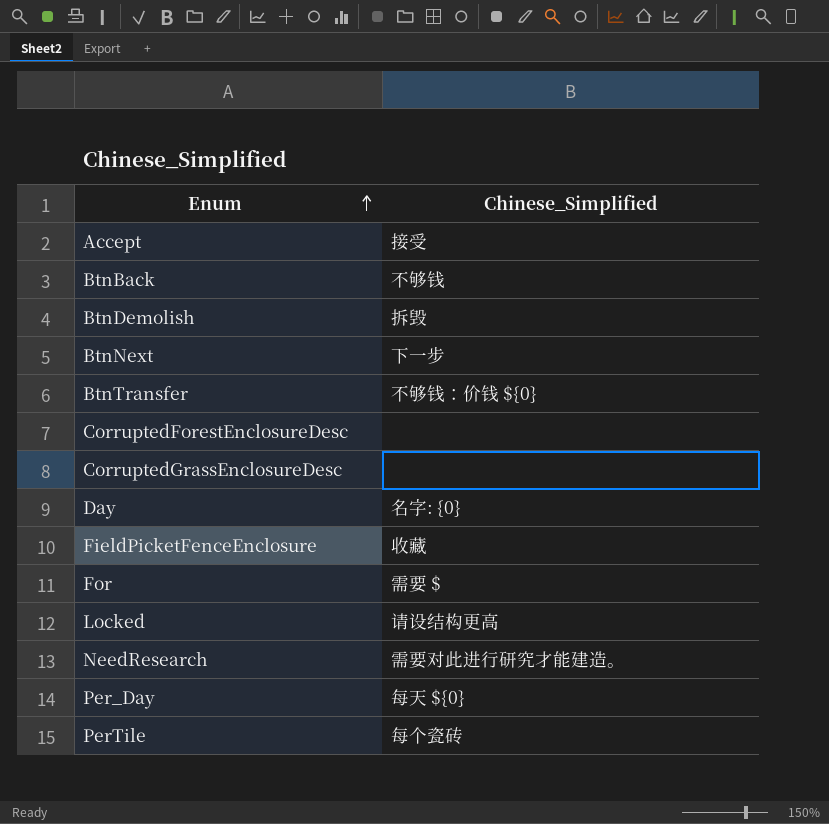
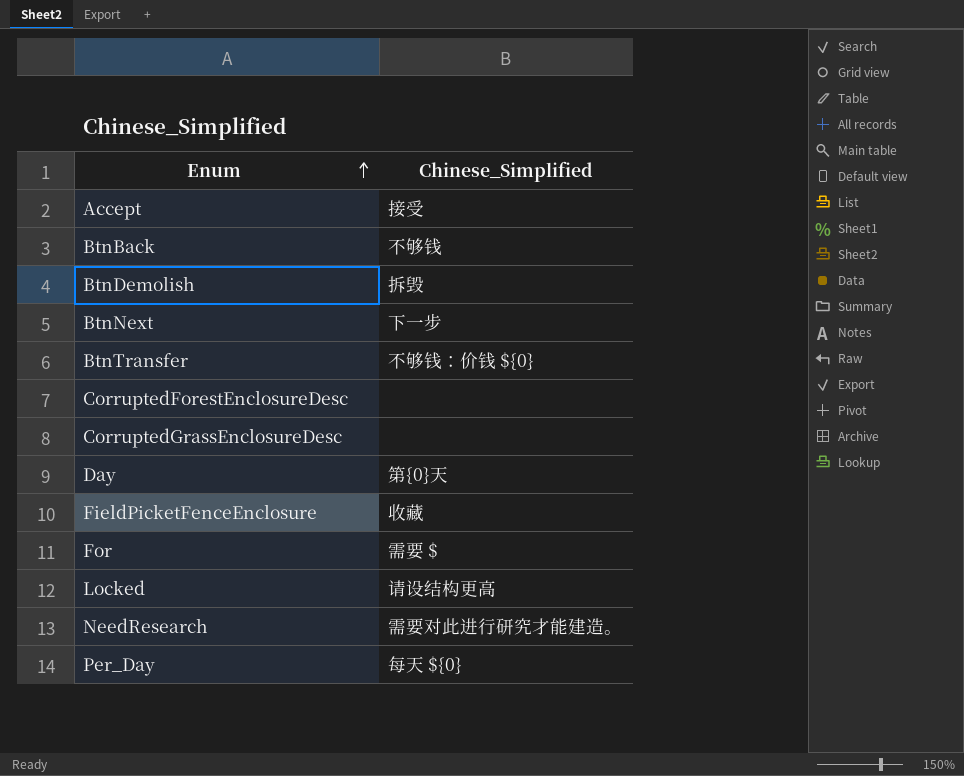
row PerTile: 每个瓷砖 -> none
Day | Chinese_Simplified: 名字: {0} -> 第{0}天

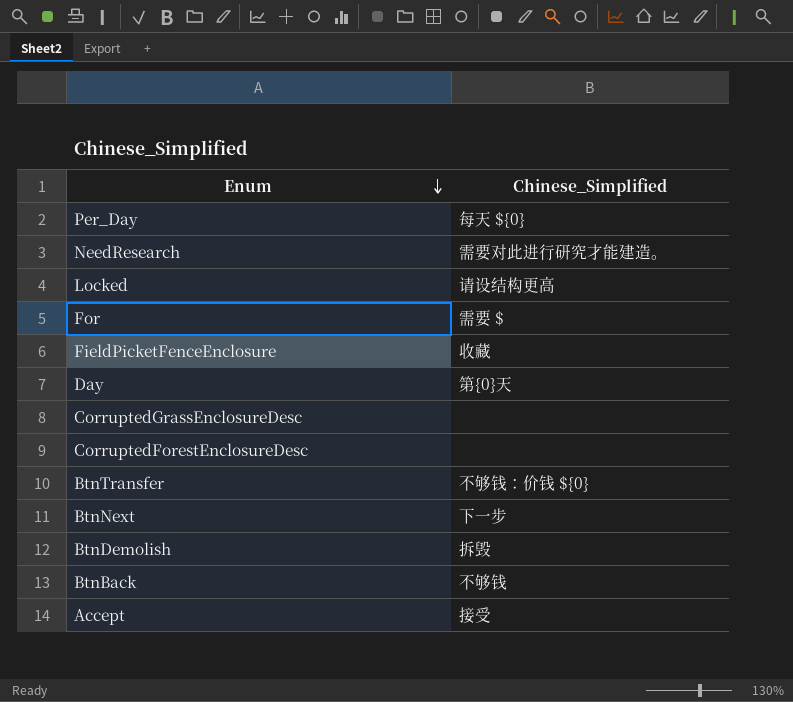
row order: Enum ascending -> Enum descending

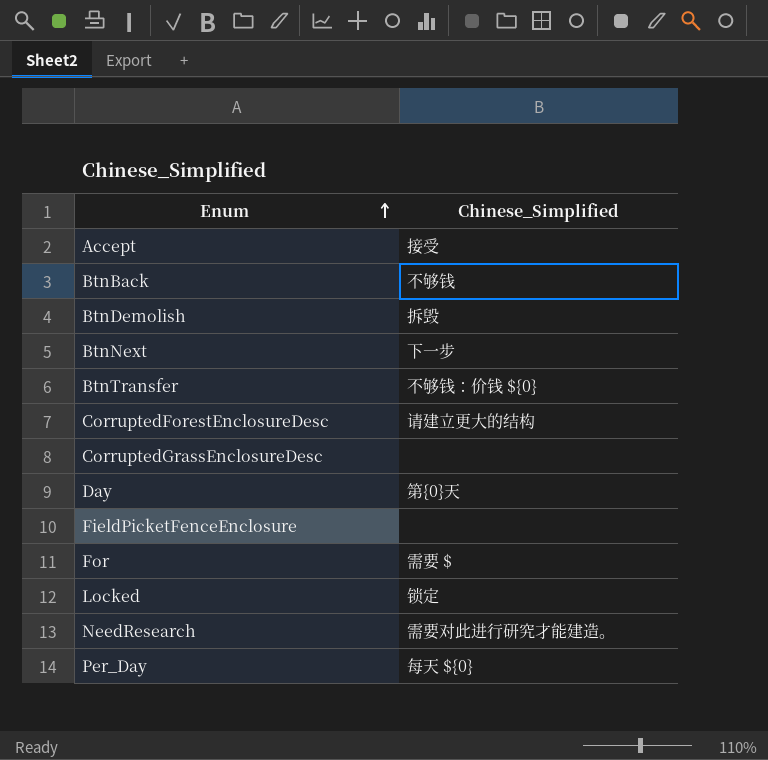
row order: Enum descending -> Enum ascending
CorruptedForestEnclosureDesc | Chinese_Simplified: none -> 请建立更大的结构
FieldPicketFenceEnclosure | Chinese_Simplified: 收藏 -> none
Locked | Chinese_Simplified: 请设结构更高 -> 锁定

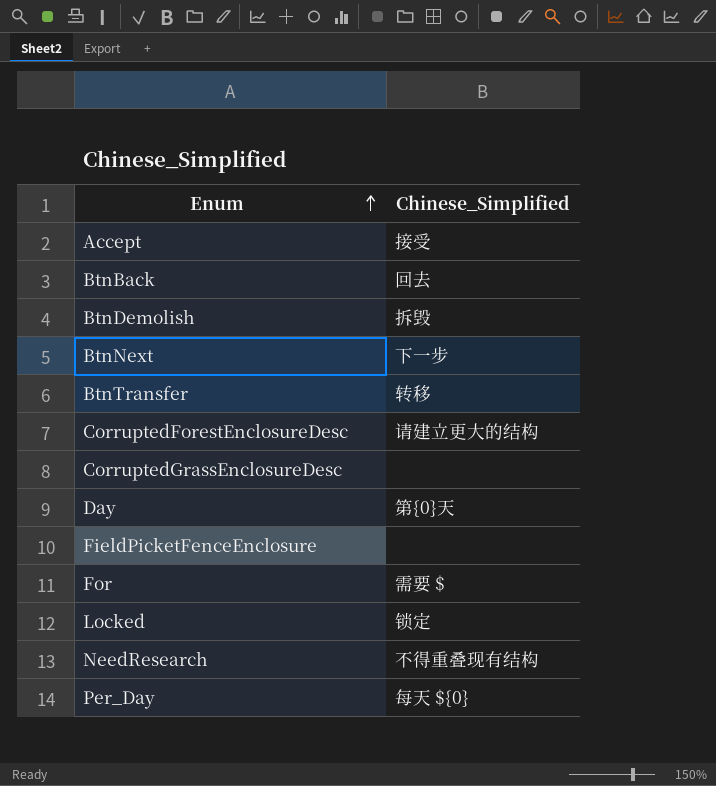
BtnBack | Chinese_Simplified: 不够钱 -> 回去
BtnTransfer | Chinese_Simplified: 不够钱：价钱 ${0} -> 转移
NeedResearch | Chinese_Simplified: 需要对此进行研究才能建造。 -> 不得重叠现有结构

